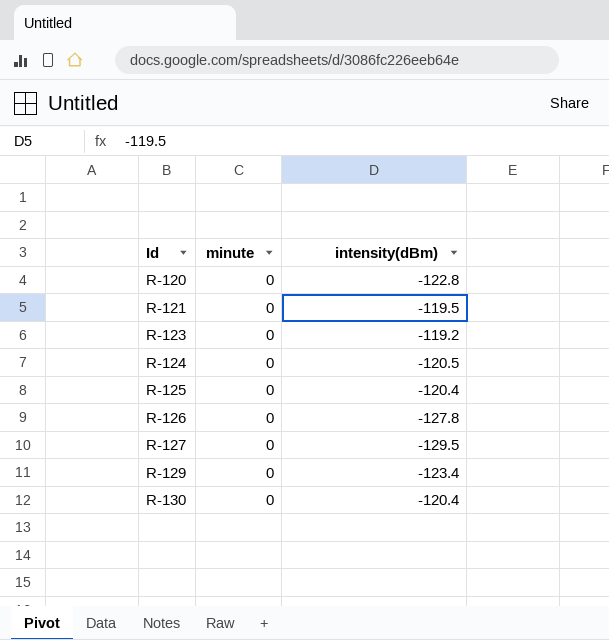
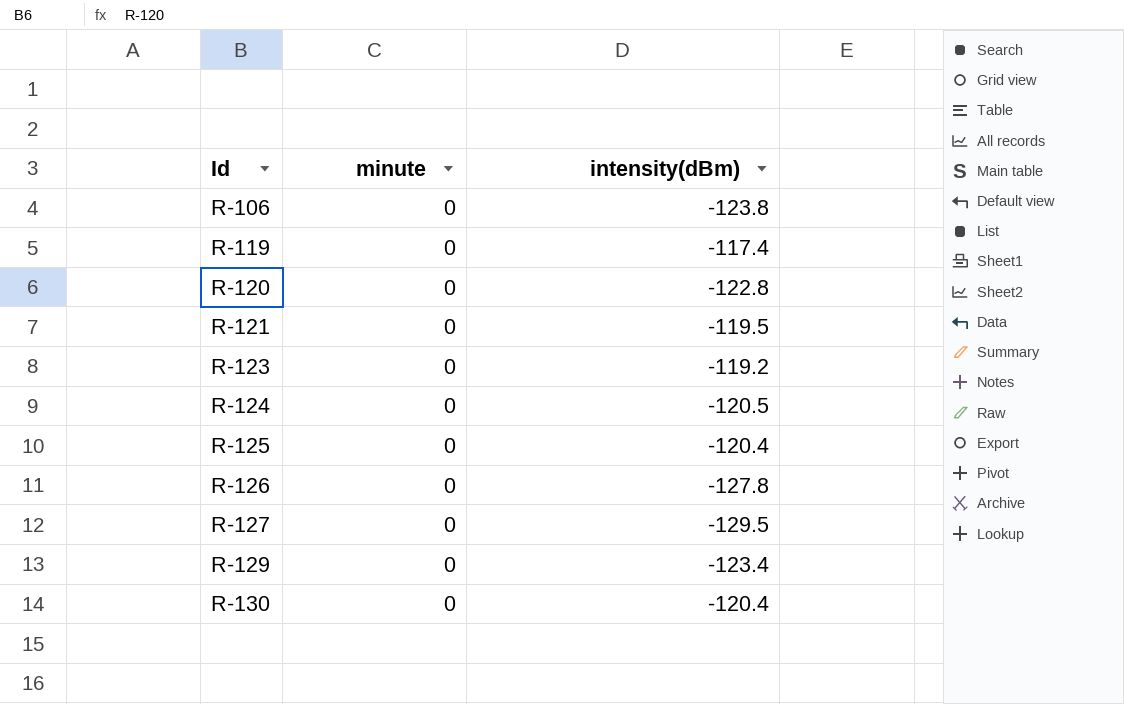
row R-106: none -> 0 | -123.8
row R-119: none -> 0 | -117.4

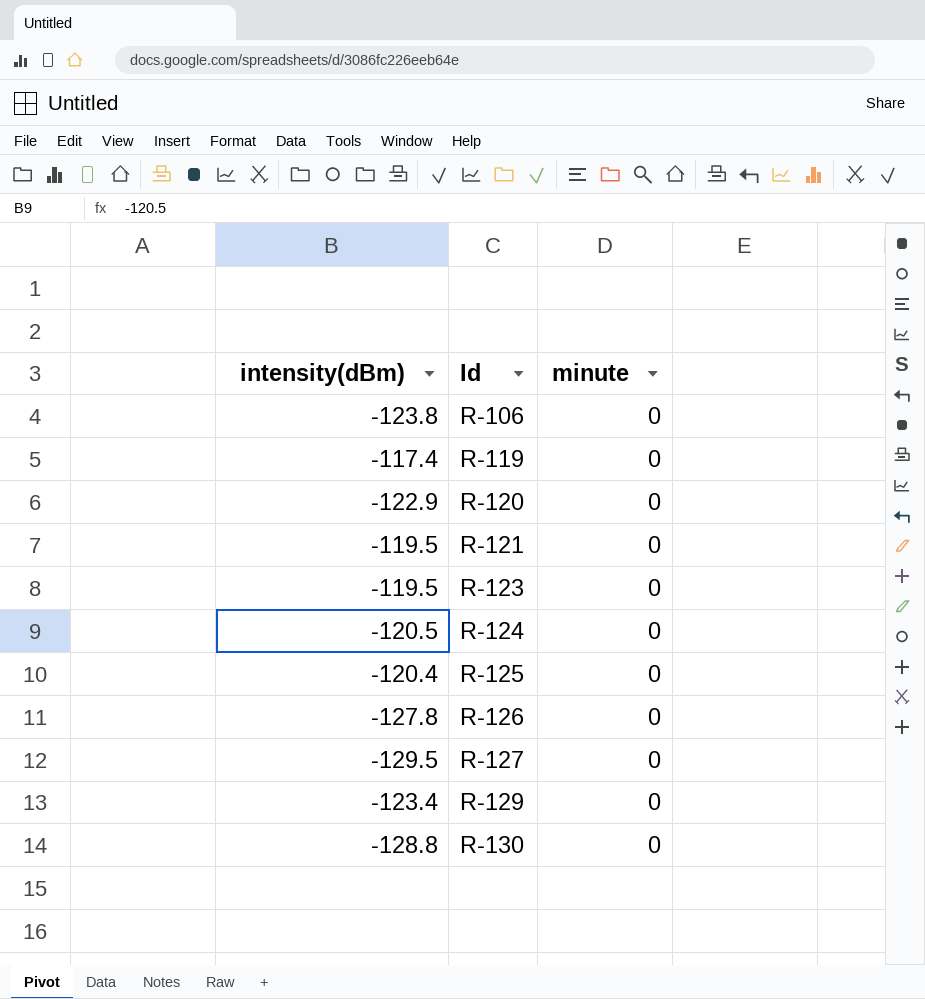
column intensity(dBm) | position: 3 -> 1
R-120 | intensity(dBm): -122.8 -> -122.9
R-123 | intensity(dBm): -119.2 -> -119.5
R-130 | intensity(dBm): -120.4 -> -128.8

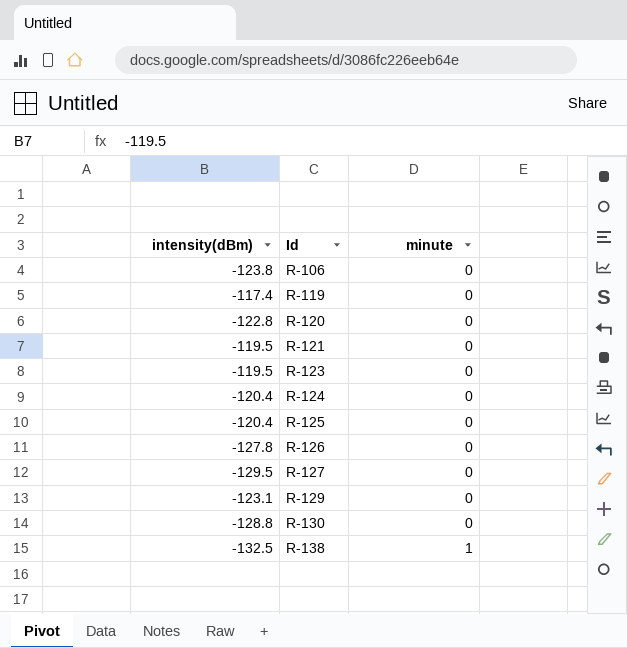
R-120 | intensity(dBm): -122.9 -> -122.8
R-124 | intensity(dBm): -120.5 -> -120.4
R-129 | intensity(dBm): -123.4 -> -123.1
row R-138: none -> -132.5 | 1

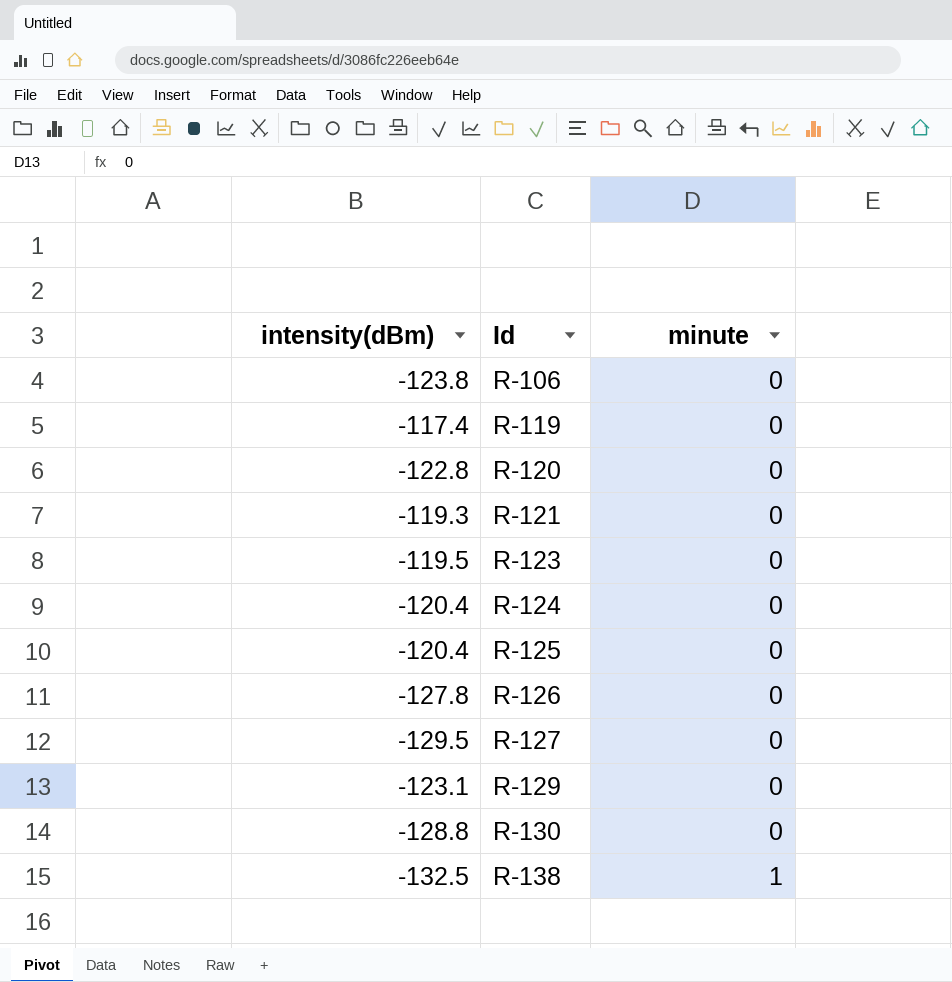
R-121 | intensity(dBm): -119.5 -> -119.3

